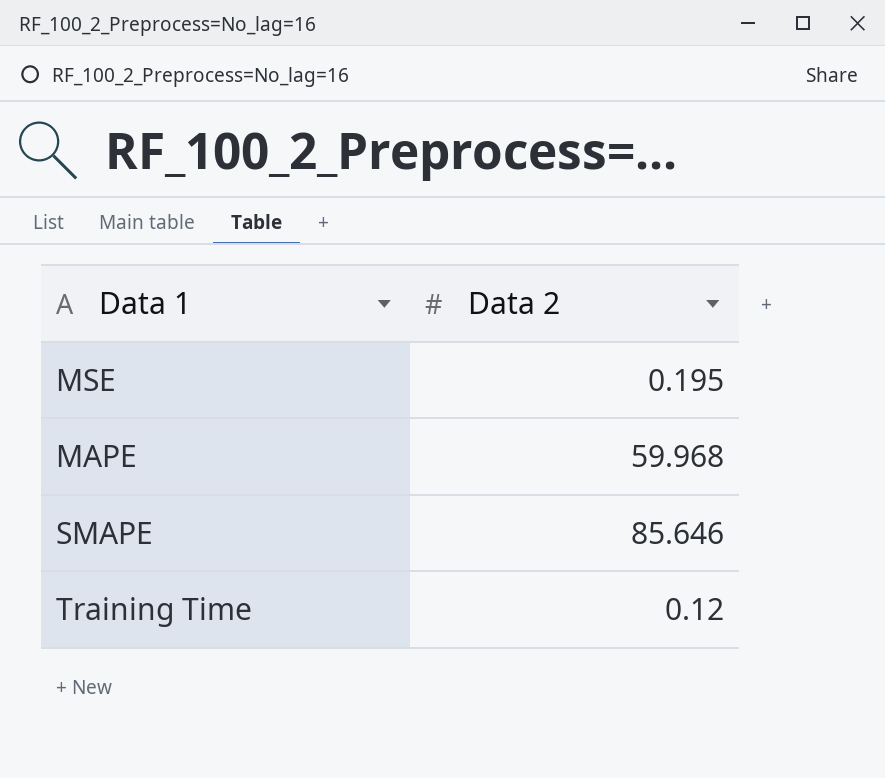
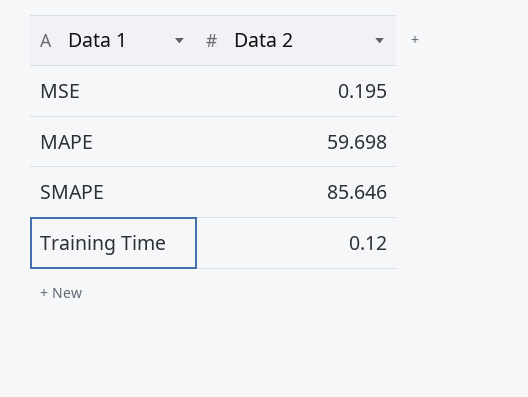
MAPE | Data 2: 59.968 -> 59.698

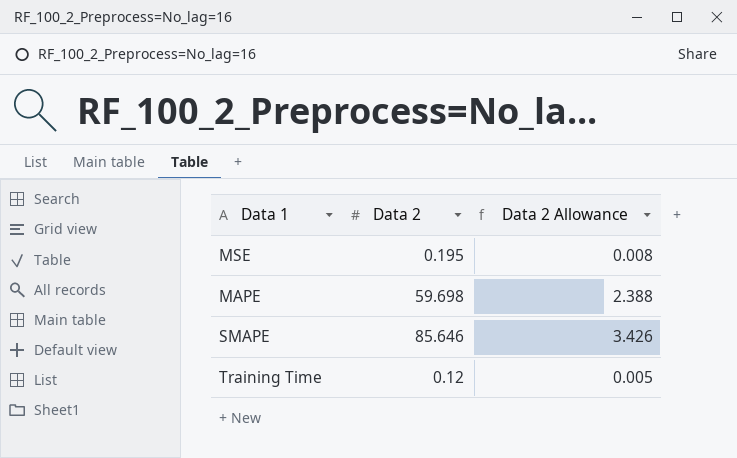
column Data 2 Allowance | formula: none -> [Data 2] * 0.04

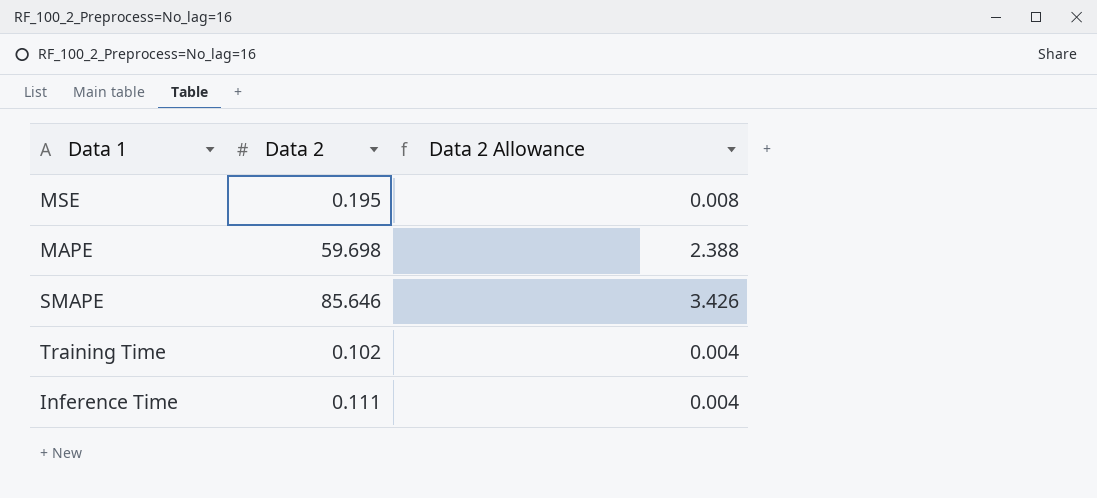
Training Time | Data 2: 0.12 -> 0.102
Training Time | Data 2 Allowance: 0.005 -> 0.004
row Inference Time: none -> 0.111 | 0.004

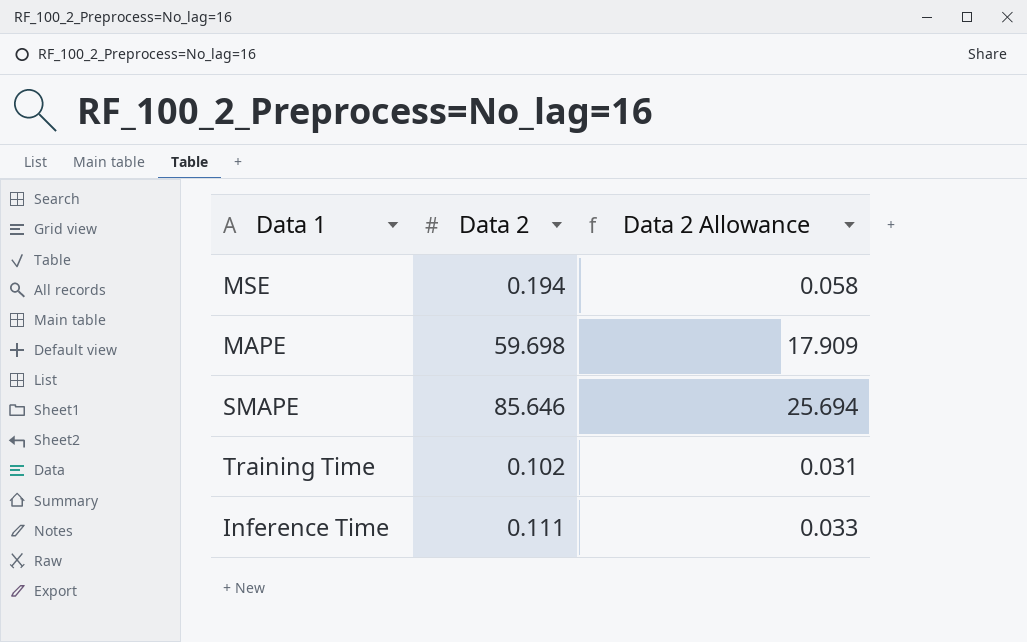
column Data 2 Allowance | formula: [Data 2] * 0.04 -> [Data 2] * 0.3
MSE | Data 2: 0.195 -> 0.194

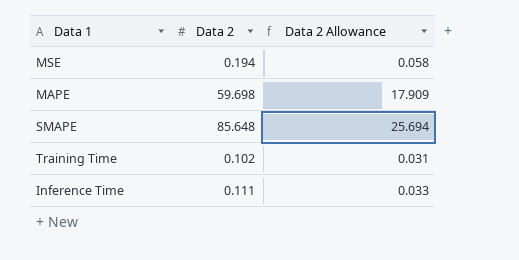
SMAPE | Data 2: 85.646 -> 85.648

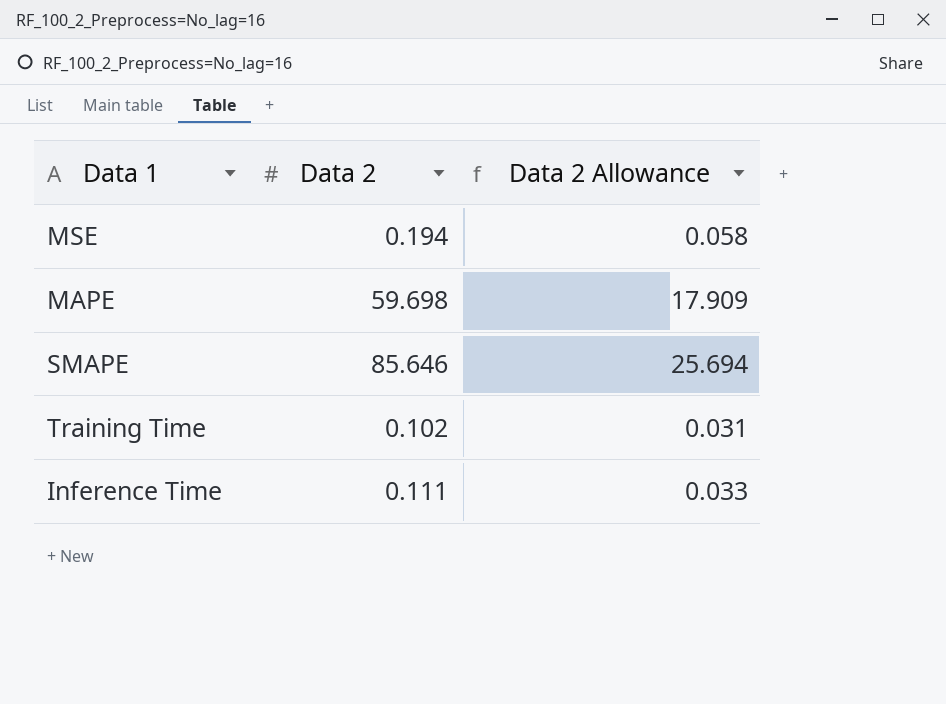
SMAPE | Data 2: 85.648 -> 85.646

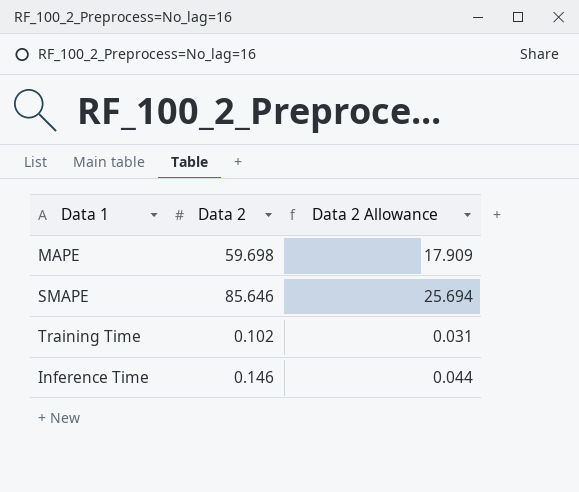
row MSE: 0.194 | 0.058 -> none
Inference Time | Data 2: 0.111 -> 0.146
Inference Time | Data 2 Allowance: 0.033 -> 0.044

